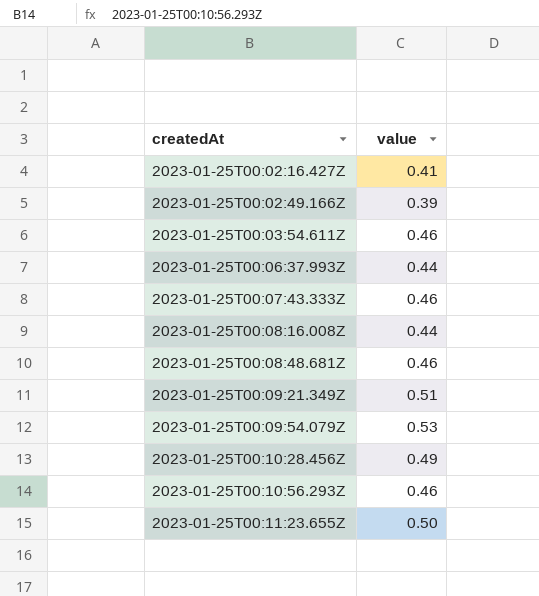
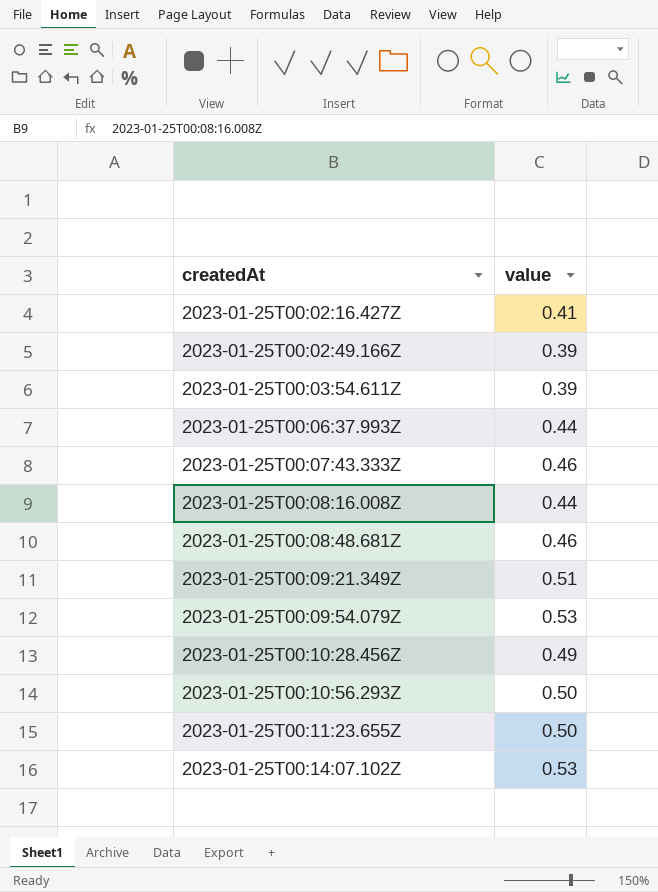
2023-01-25T00:03:54.611Z | value: 0.46 -> 0.39
2023-01-25T00:10:56.293Z | value: 0.46 -> 0.50
row 2023-01-25T00:14:07.102Z: none -> 0.53

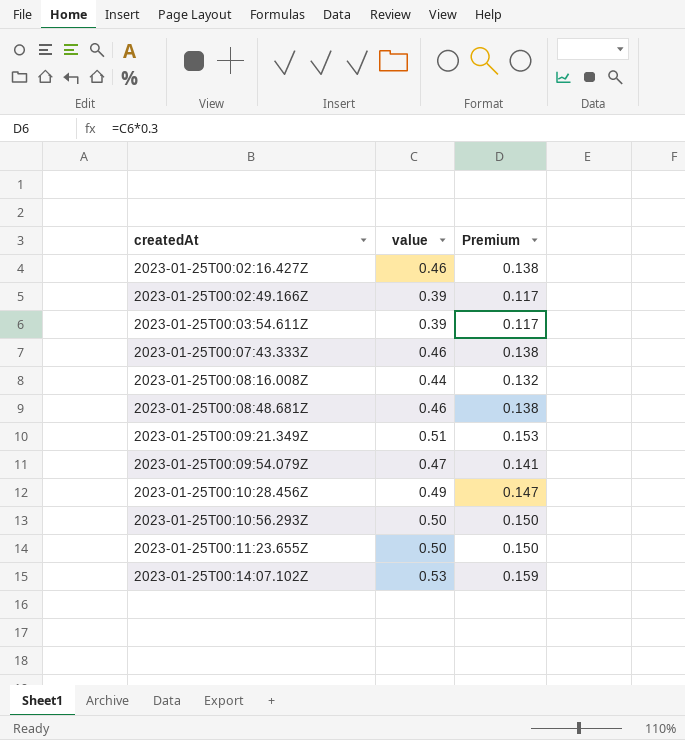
column Premium | formula: none -> [value] * 0.3
row 2023-01-25T00:06:37.993Z: 0.44 -> none
2023-01-25T00:02:16.427Z | value: 0.41 -> 0.46
2023-01-25T00:09:54.079Z | value: 0.53 -> 0.47

